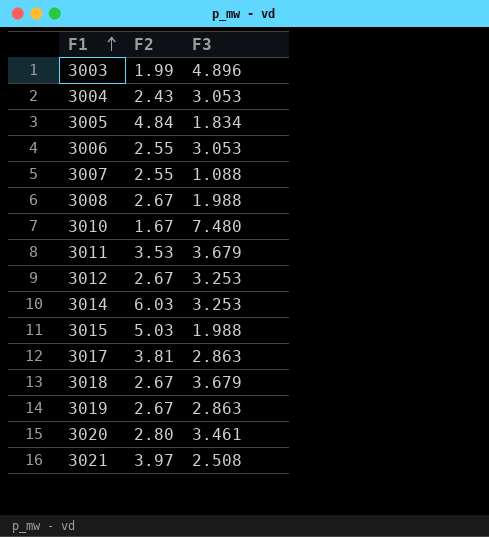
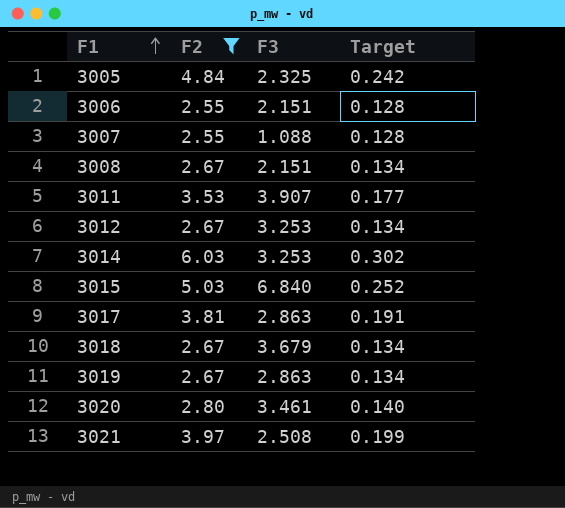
filter: none -> F2 >= 2.55
column Target | formula: none -> [F2] * 0.05
3005 | F3: 1.834 -> 2.325
3006 | F3: 3.053 -> 2.151
3008 | F3: 1.988 -> 2.151
3011 | F3: 3.679 -> 3.907
3015 | F3: 1.988 -> 6.840

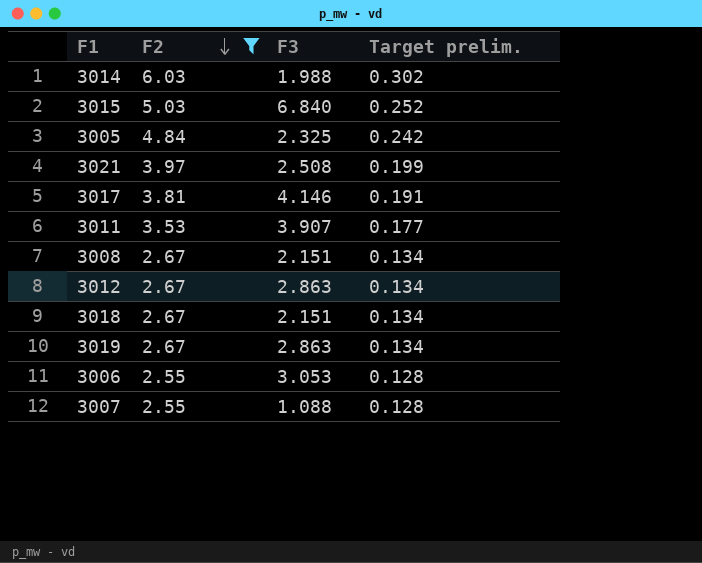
row order: F1 ascending -> F2 descending
column name: Target -> Target prelim.
row 3020: 2.80 | 3.461 | 0.140 -> none
3014 | F3: 3.253 -> 1.988
3017 | F3: 2.863 -> 4.146
3012 | F3: 3.253 -> 2.863
3018 | F3: 3.679 -> 2.151
3006 | F3: 2.151 -> 3.053

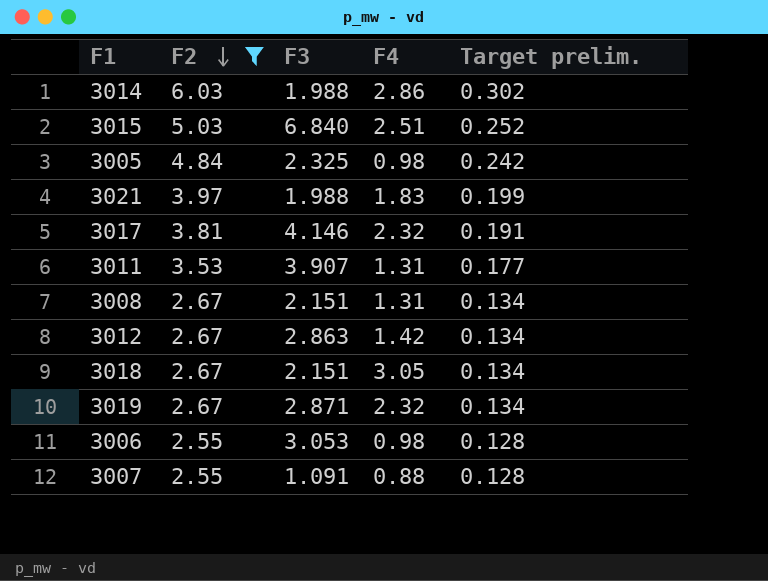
column F4 | position: none -> 4
3021 | F3: 2.508 -> 1.988
3019 | F3: 2.863 -> 2.871
3007 | F3: 1.088 -> 1.091

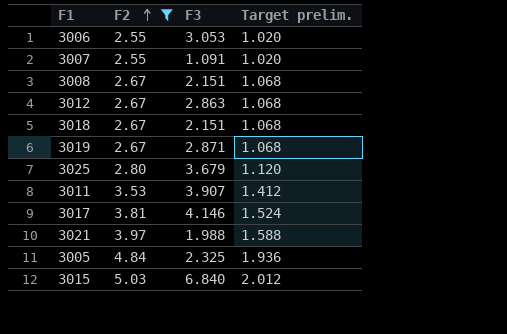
row order: F2 descending -> F2 ascending
column F4 | position: 4 -> none
column Target prelim. | formula: [F2] * 0.05 -> [F2] * 0.4
row 3014: 6.03 | 1.988 | 2.86 | 0.302 -> none
row 3025: none -> 2.80 | 3.679 | 1.120

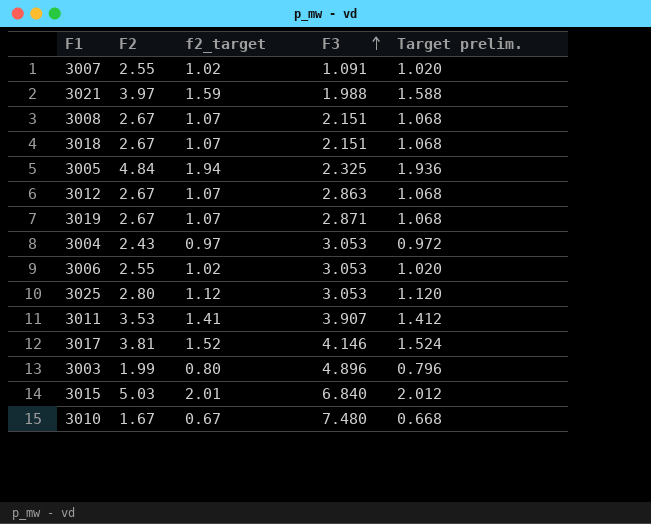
filter: F2 >= 2.55 -> none
row order: F2 ascending -> F3 ascending
column f2_target | formula: none -> [F2] * 0.4
3025 | F3: 3.679 -> 3.053

